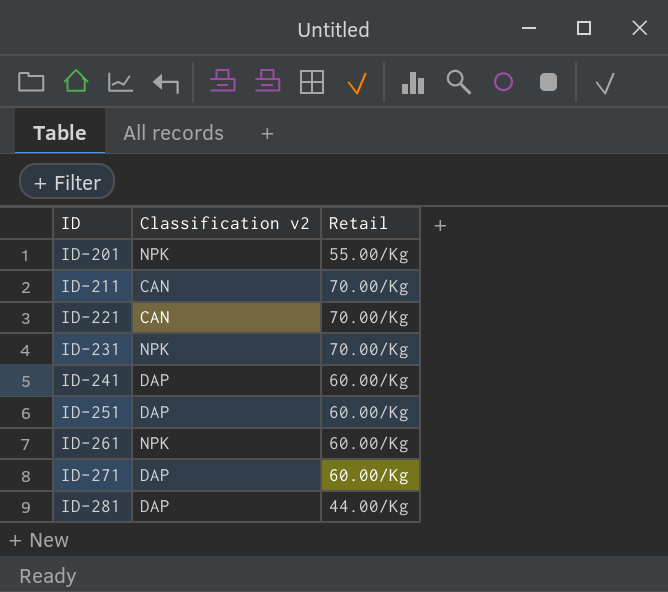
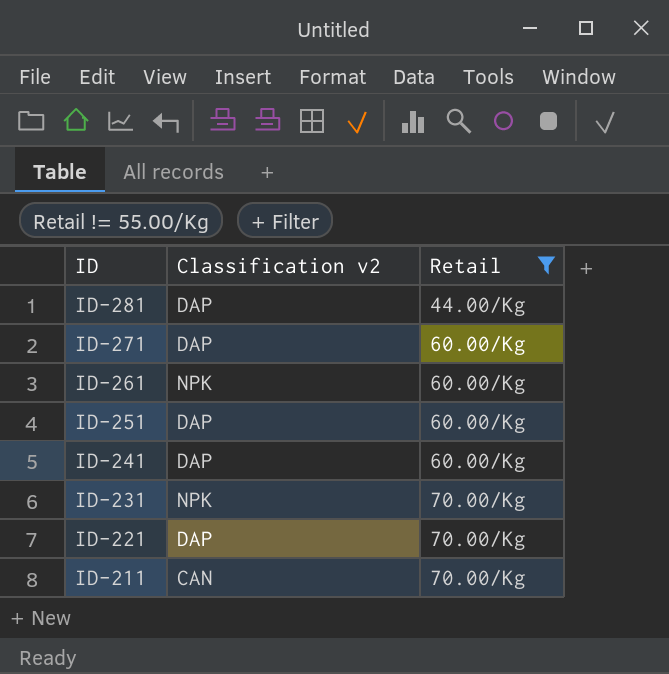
filter: none -> Retail != 55.00/Kg
row order: ID ascending -> ID descending
ID-221 | Classification v2: CAN -> DAP

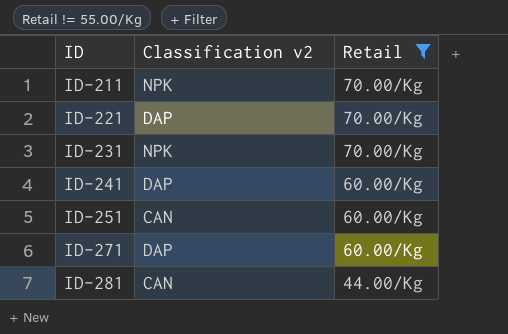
row order: ID descending -> ID ascending
row ID-261: NPK | 60.00/Kg -> none
ID-211 | Classification v2: CAN -> NPK
ID-251 | Classification v2: DAP -> CAN
ID-281 | Classification v2: DAP -> CAN

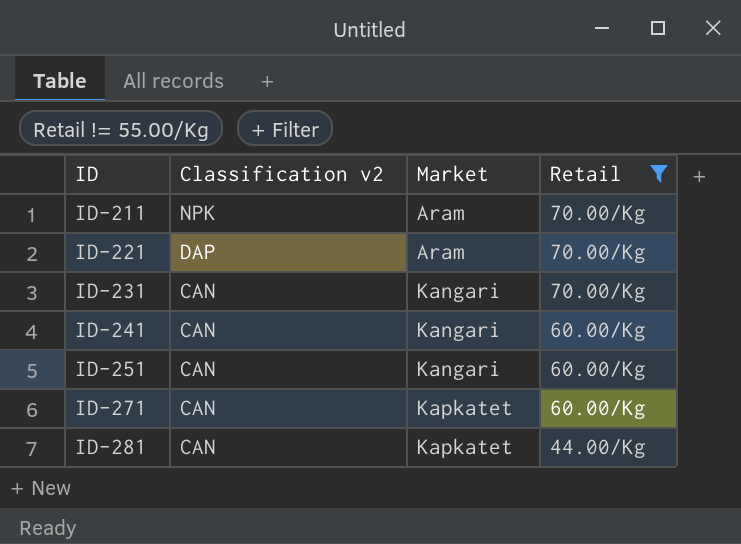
column Market | position: none -> 3
ID-231 | Classification v2: NPK -> CAN
ID-241 | Classification v2: DAP -> CAN
ID-271 | Classification v2: DAP -> CAN

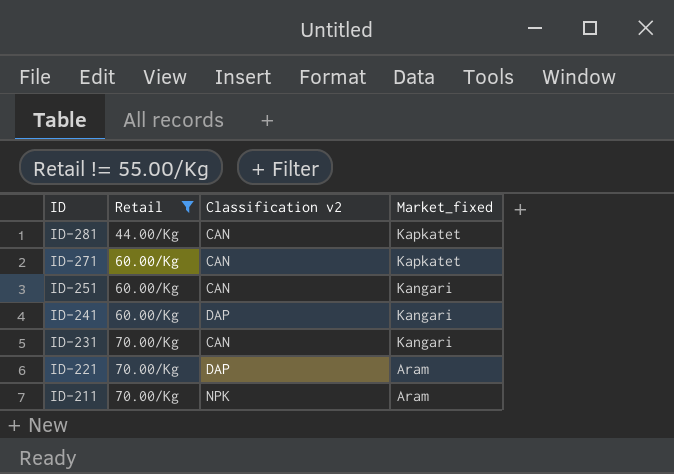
row order: ID ascending -> ID descending
column Retail | position: 4 -> 2
column name: Market -> Market_fixed
ID-241 | Classification v2: CAN -> DAP

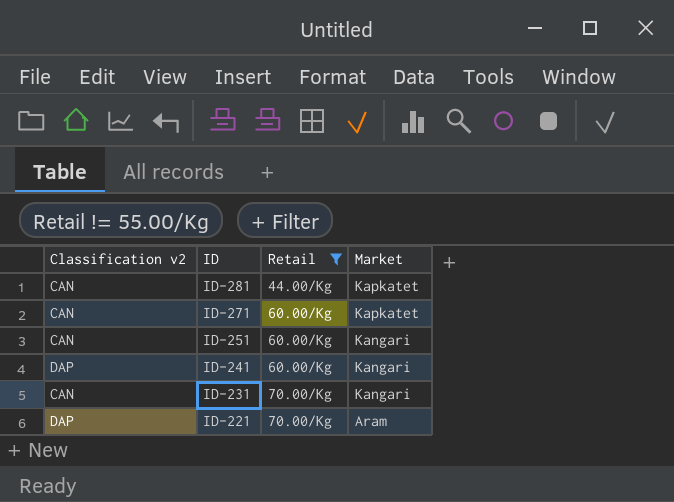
column Classification v2 | position: 3 -> 1
column name: Market_fixed -> Market
row ID-211: 70.00/Kg | NPK | Aram -> none

